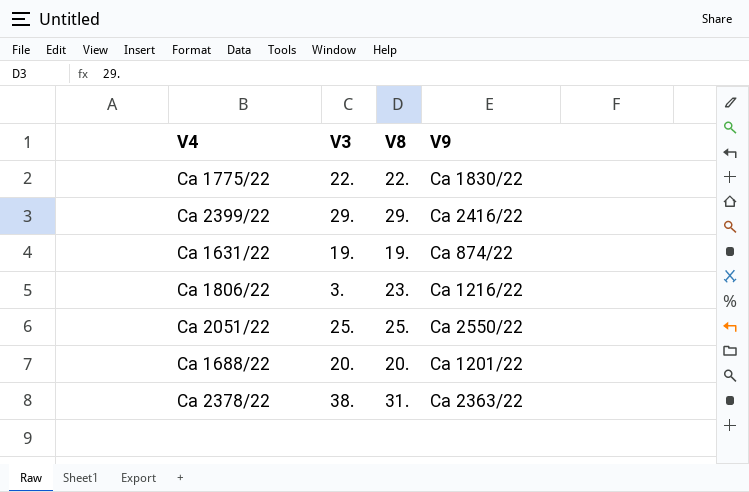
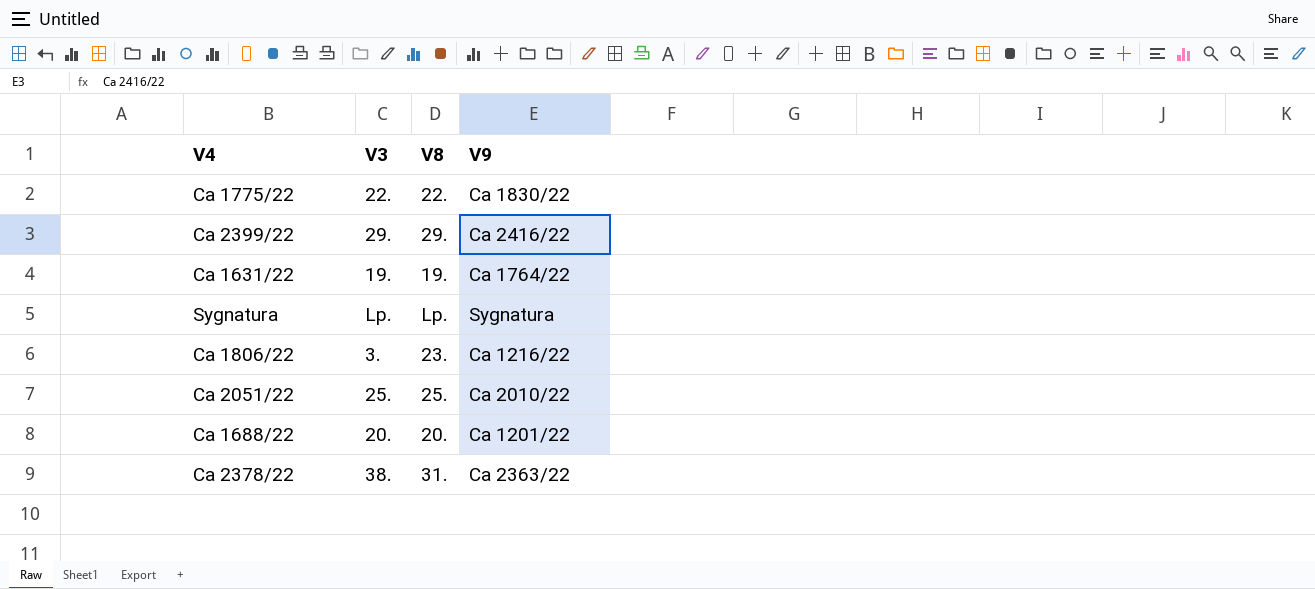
Ca 1631/22 | V9: Ca 874/22 -> Ca 1764/22
row Sygnatura: none -> Lp. | Lp. | Sygnatura
Ca 2051/22 | V9: Ca 2550/22 -> Ca 2010/22

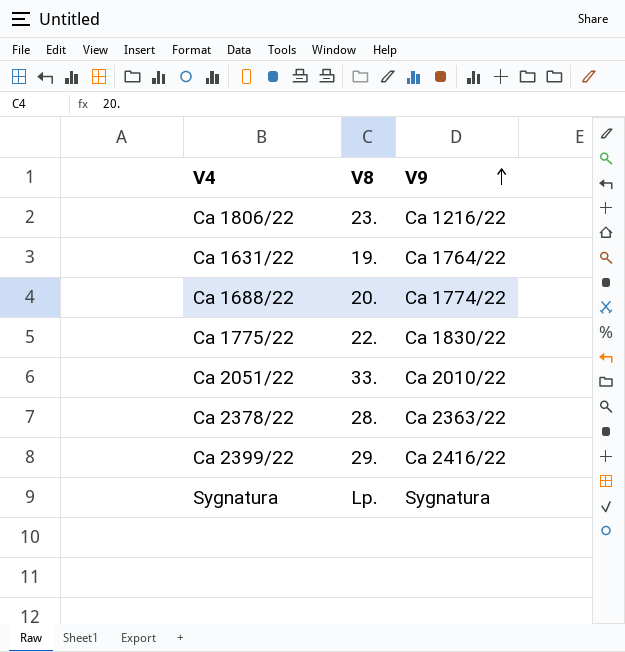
row order: none -> V9 ascending
column V3 | position: 2 -> none
Ca 1688/22 | V9: Ca 1201/22 -> Ca 1774/22
Ca 2051/22 | V8: 25. -> 33.
Ca 2378/22 | V8: 31. -> 28.

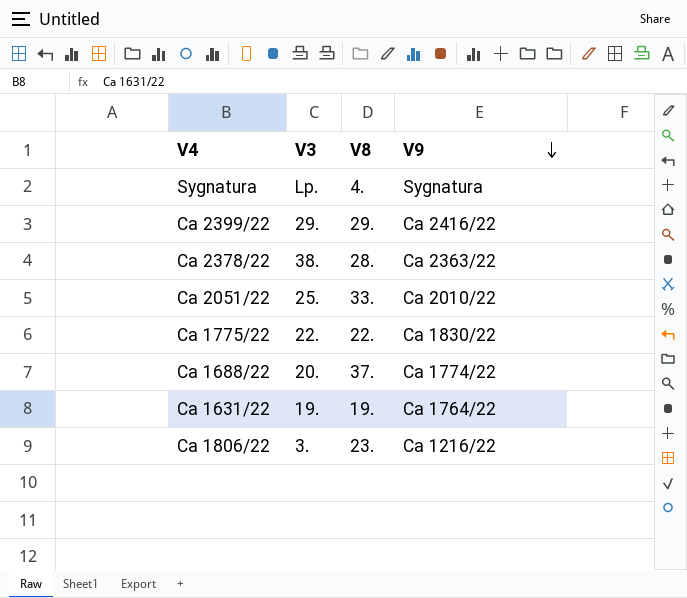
row order: V9 ascending -> V9 descending
column V3 | position: none -> 2
Sygnatura | V8: Lp. -> 4.
Ca 1688/22 | V8: 20. -> 37.

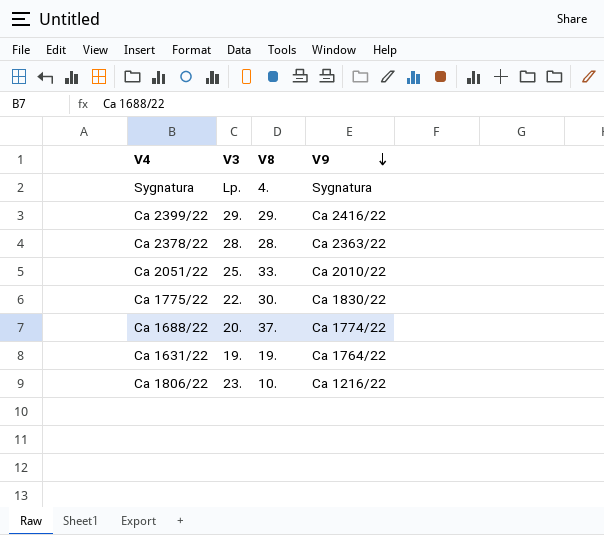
Ca 2378/22 | V3: 38. -> 28.
Ca 1775/22 | V8: 22. -> 30.
Ca 1806/22 | V3: 3. -> 23.
Ca 1806/22 | V8: 23. -> 10.

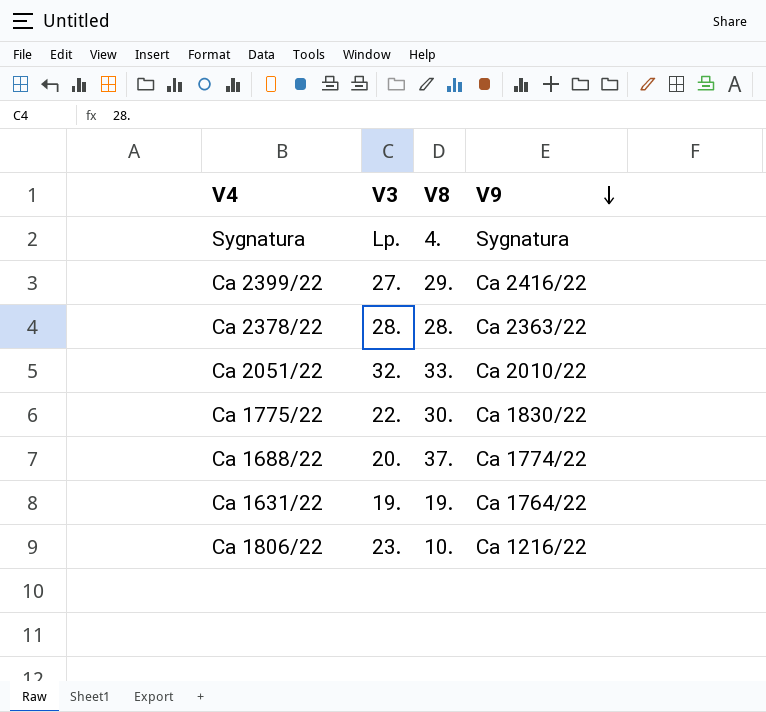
Ca 2399/22 | V3: 29. -> 27.
Ca 2051/22 | V3: 25. -> 32.

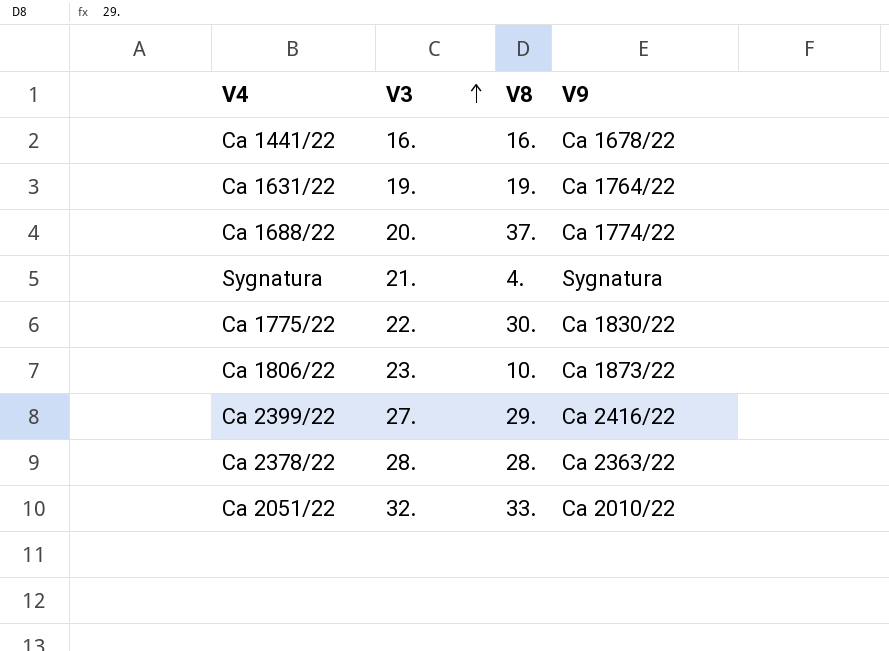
row order: V9 descending -> V3 ascending
row Ca 1441/22: none -> 16. | 16. | Ca 1678/22
Sygnatura | V3: Lp. -> 21.
Ca 1806/22 | V9: Ca 1216/22 -> Ca 1873/22

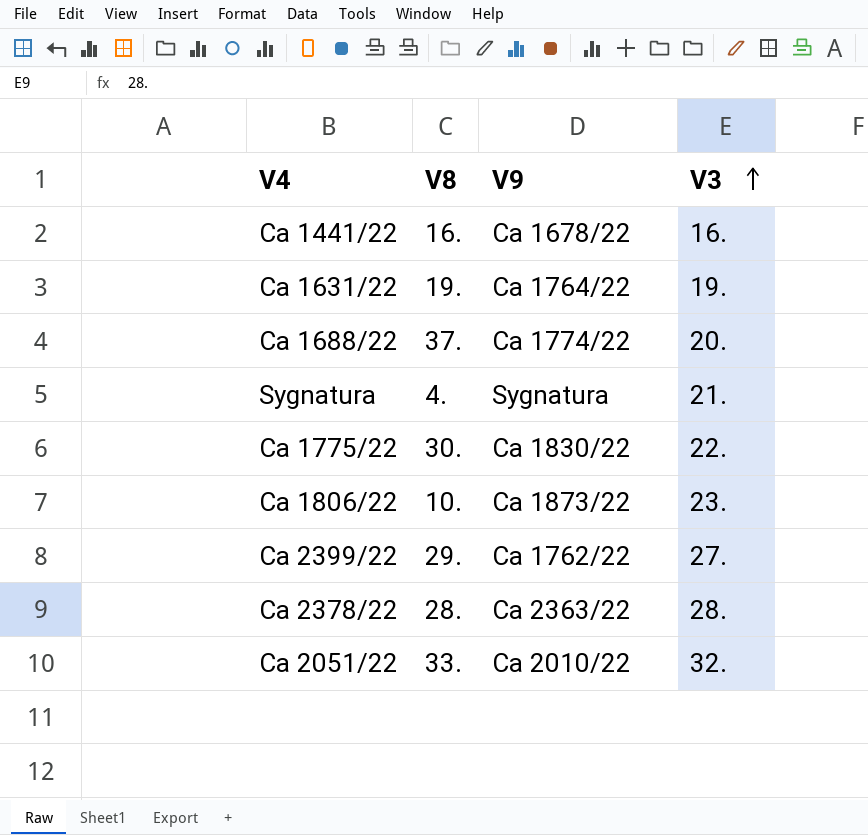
column V3 | position: 2 -> 4
Ca 2399/22 | V9: Ca 2416/22 -> Ca 1762/22

